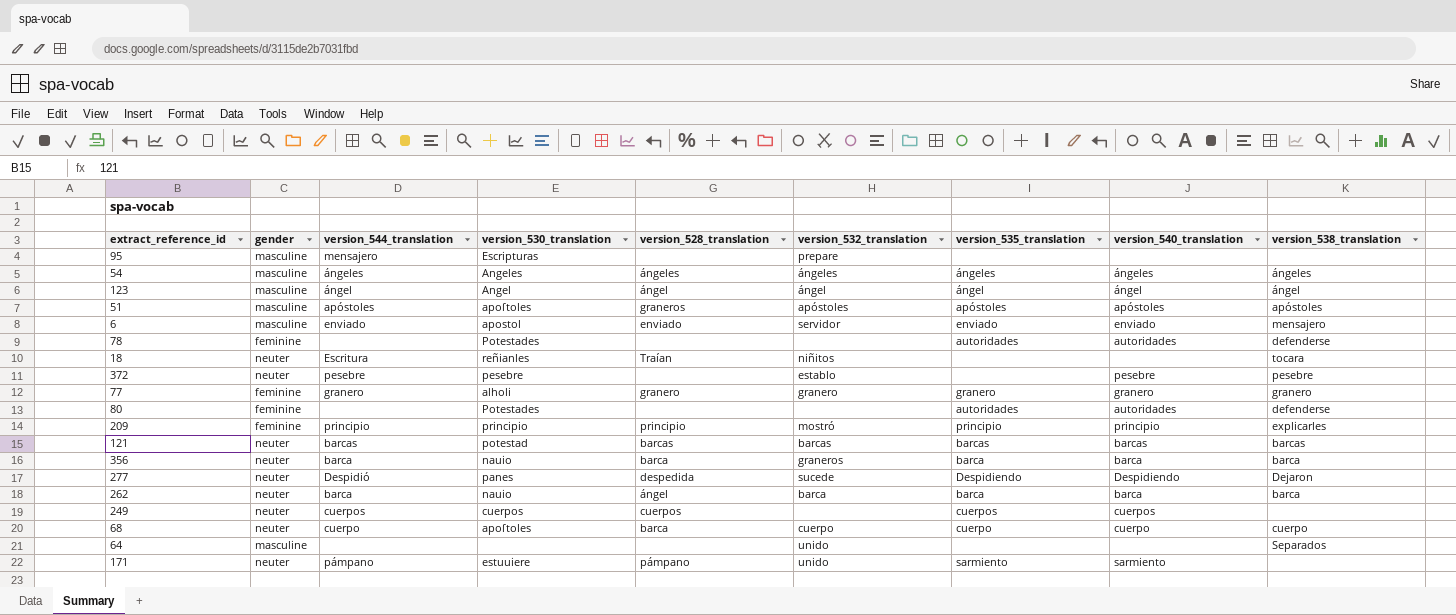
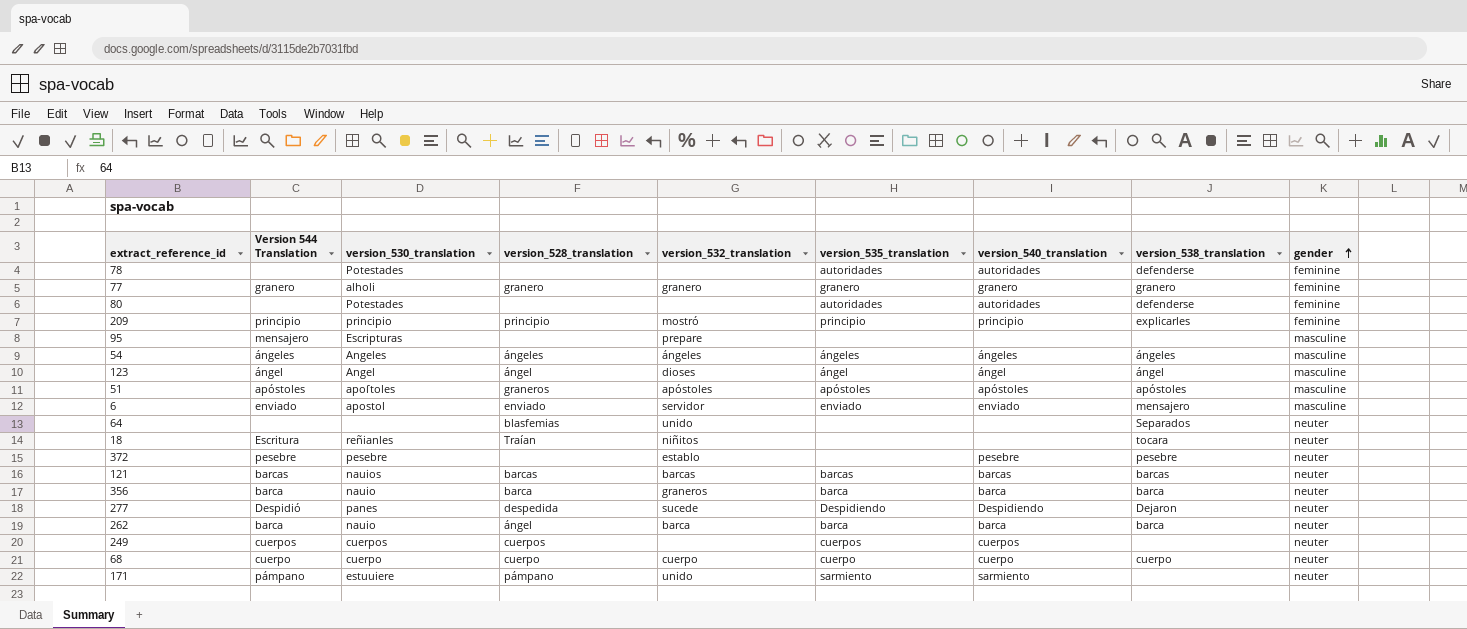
row order: none -> gender ascending
column name: version_544_translation -> Version 544 Translation
column gender | position: 2 -> 9
123 | version_532_translation: ángel -> dioses
64 | version_528_translation: none -> blasfemias
64 | gender: masculine -> neuter
121 | version_530_translation: potestad -> nauios
68 | version_530_translation: apoſtoles -> cuerpo
68 | version_528_translation: barca -> cuerpo

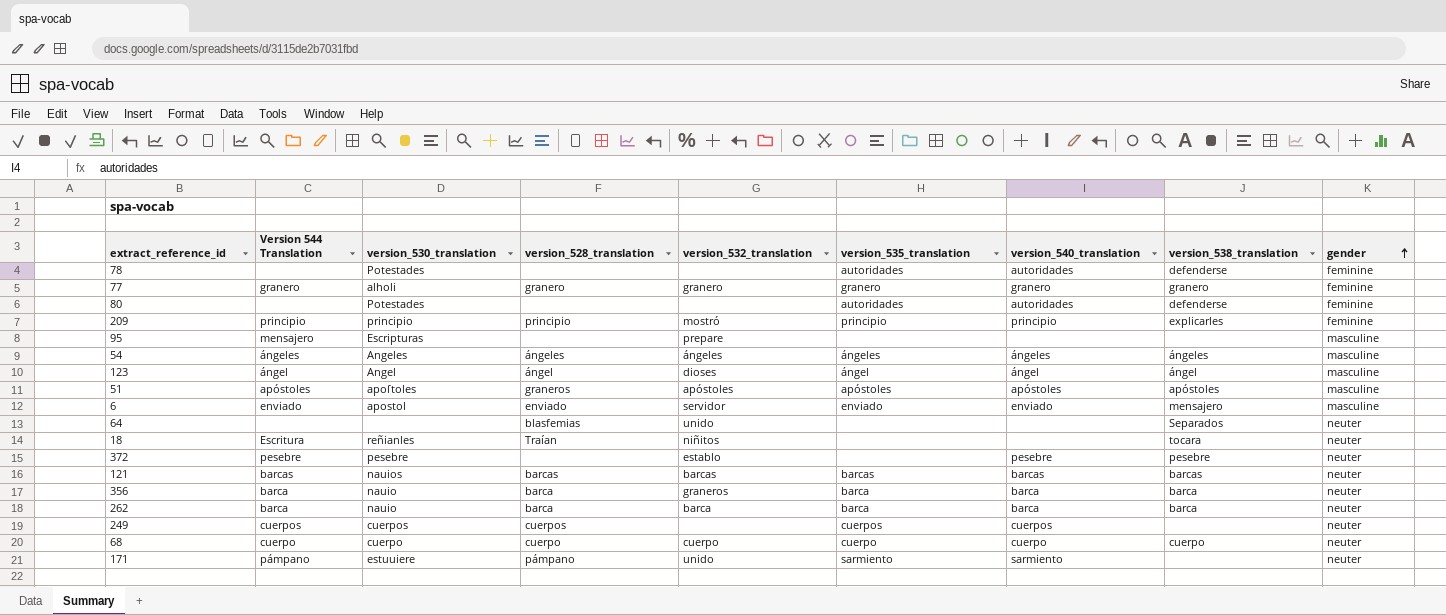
row 277: Despidió | panes | despedida | sucede | Despidiendo | Despidiendo | Dejaron | neuter -> none
262 | version_528_translation: ángel -> barca

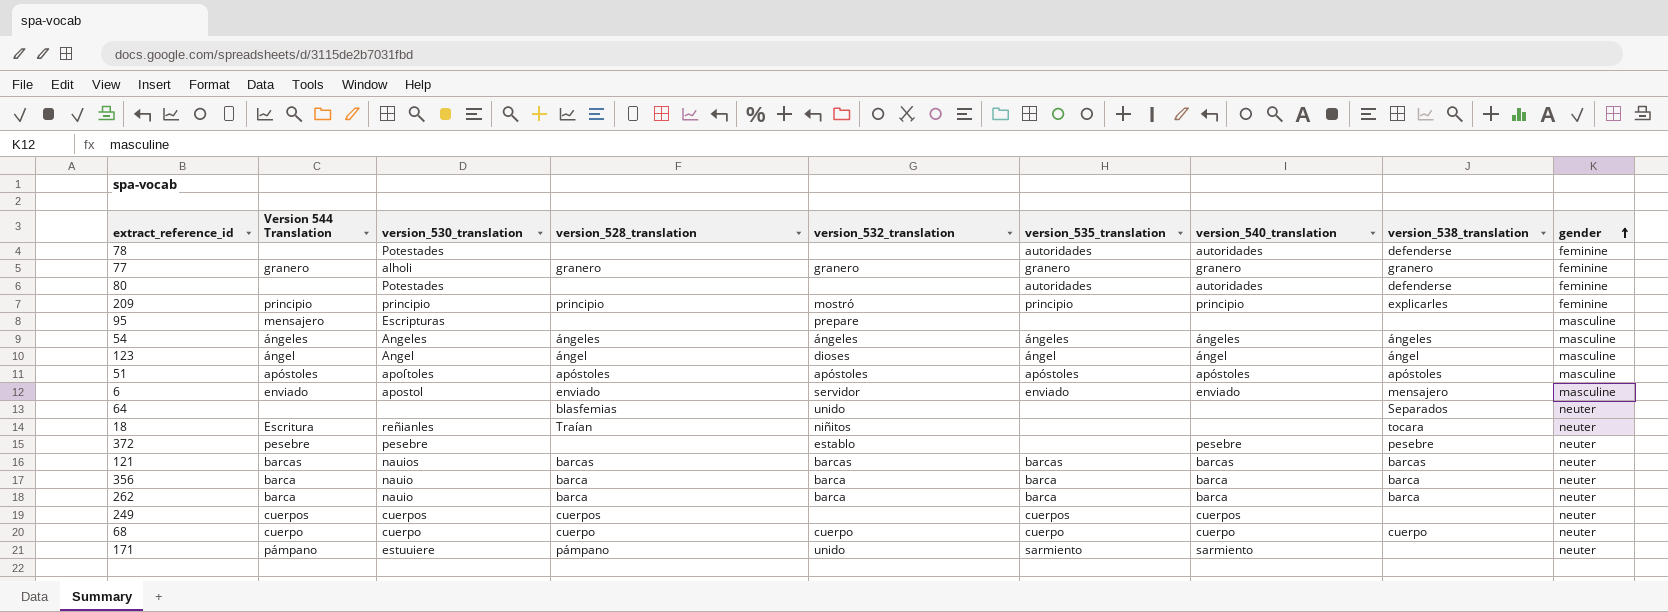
51 | version_528_translation: graneros -> apóstoles
356 | version_532_translation: graneros -> barca

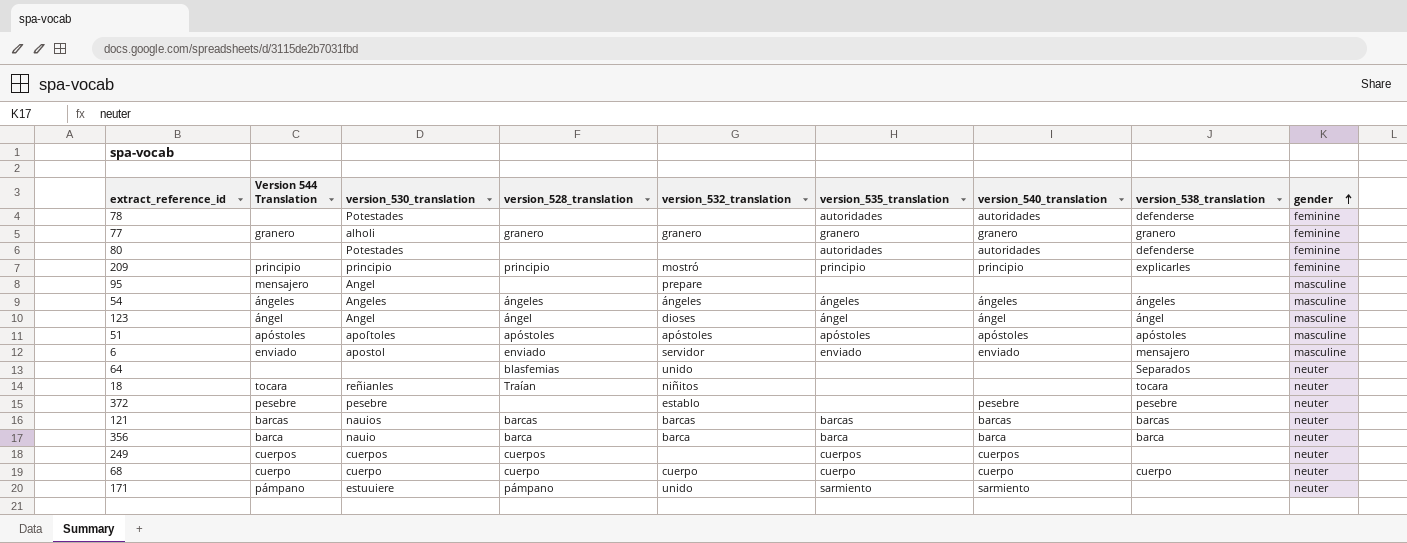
row 262: barca | nauio | barca | barca | barca | barca | barca | neuter -> none
95 | version_530_translation: Escripturas -> Angel
18 | Version 544 Translation: Escritura -> tocara

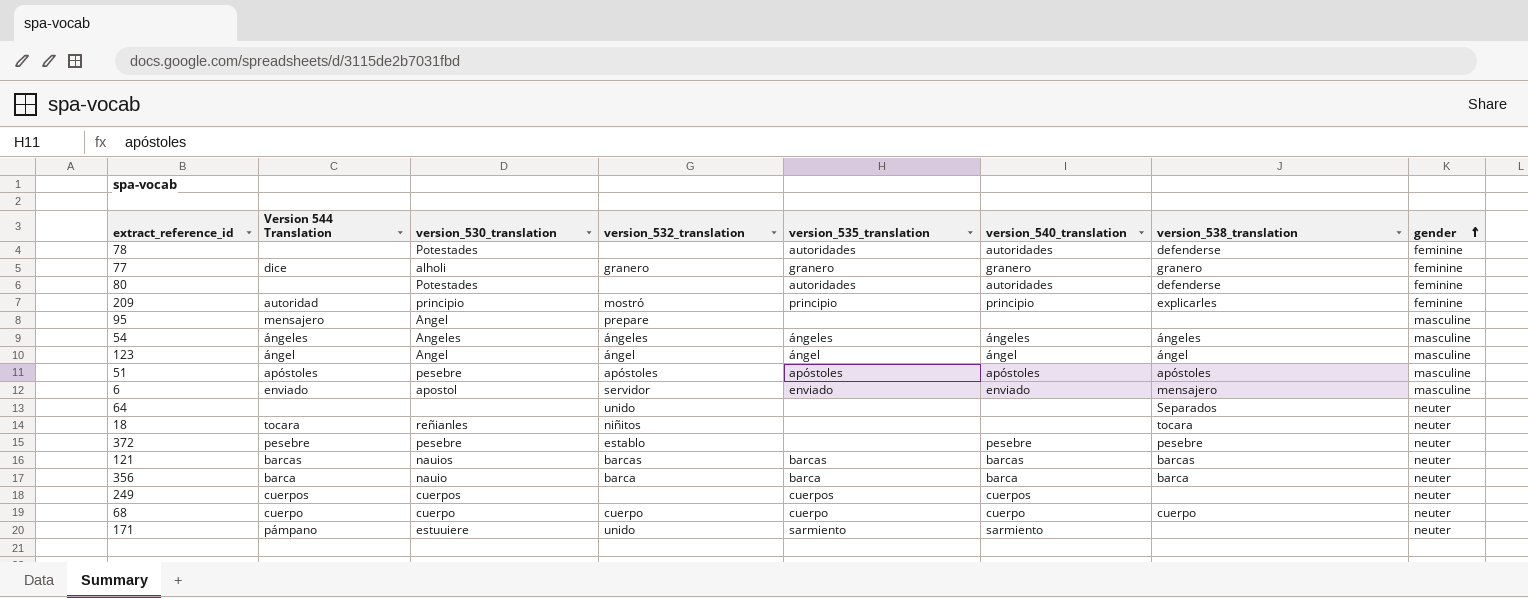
column version_528_translation | position: 4 -> none
77 | Version 544 Translation: granero -> dice
209 | Version 544 Translation: principio -> autoridad
123 | version_532_translation: dioses -> ángel
51 | version_530_translation: apoſtoles -> pesebre

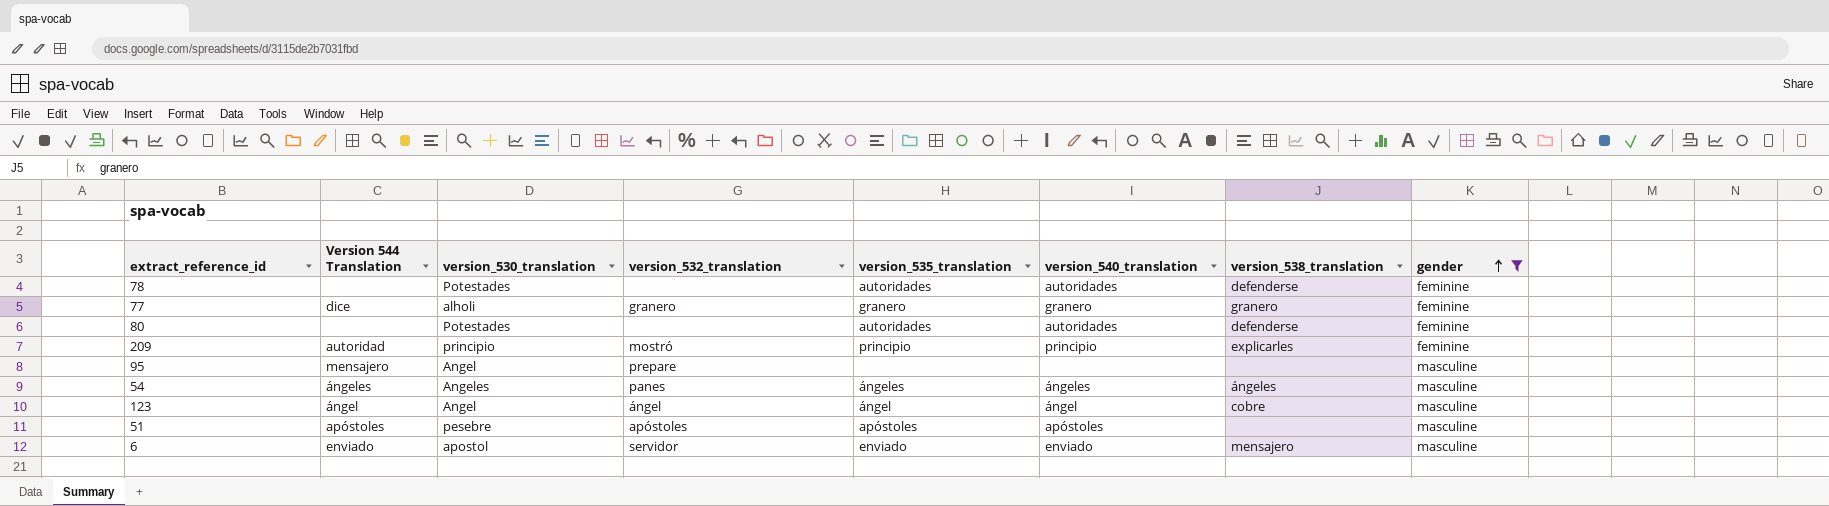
filter: none -> gender != neuter
54 | version_532_translation: ángeles -> panes
123 | version_538_translation: ángel -> cobre
51 | version_538_translation: apóstoles -> none

